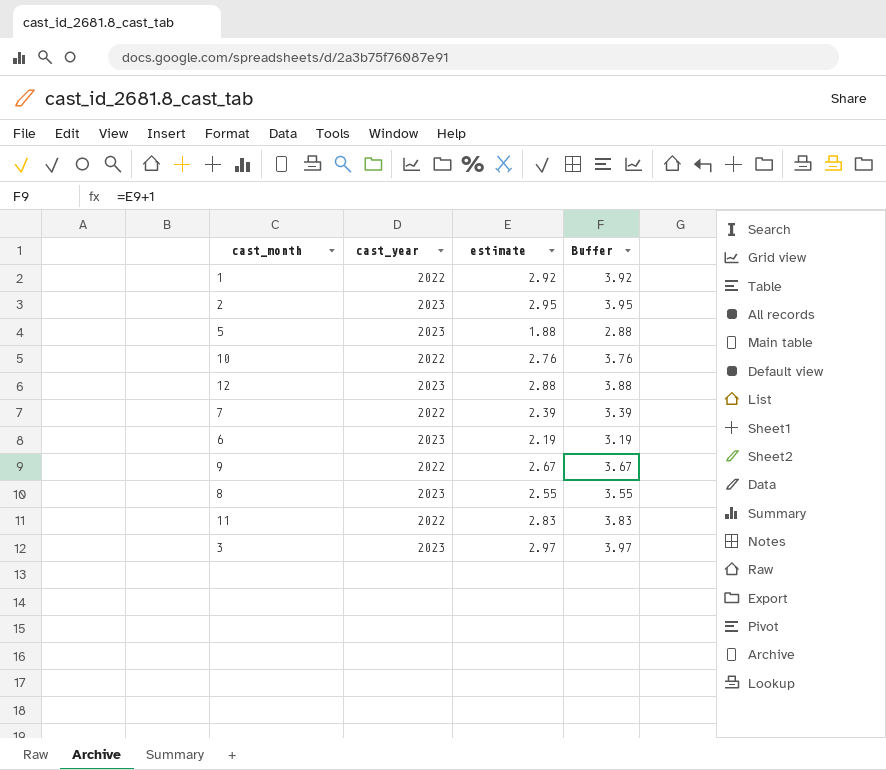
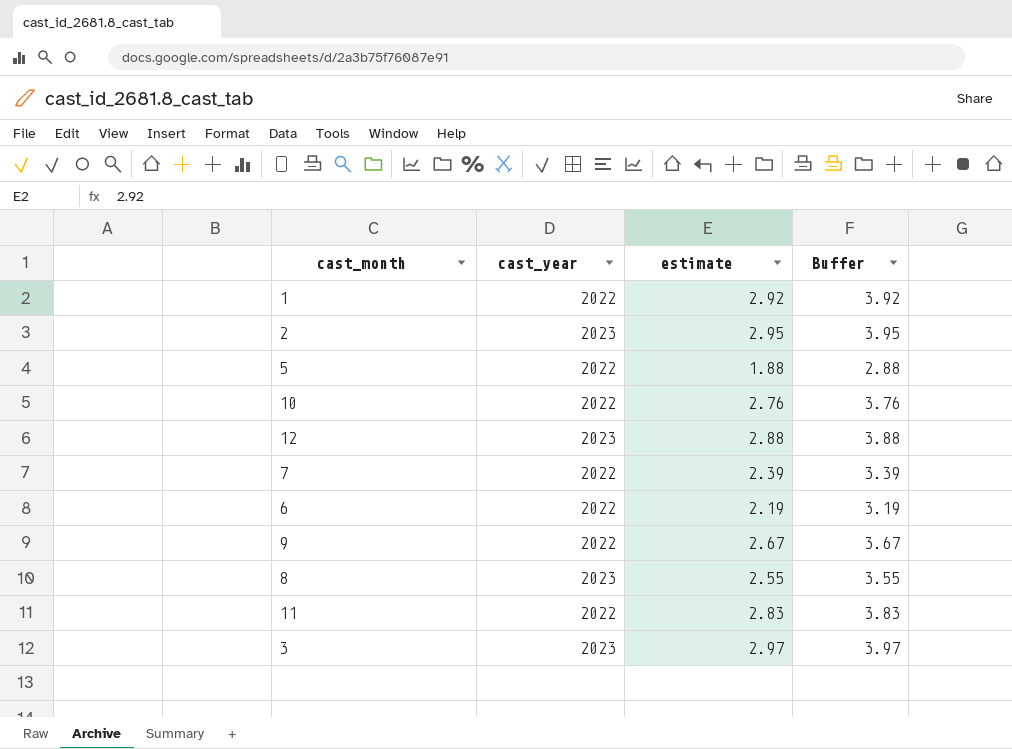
5 | cast_year: 2023 -> 2022
6 | cast_year: 2023 -> 2022

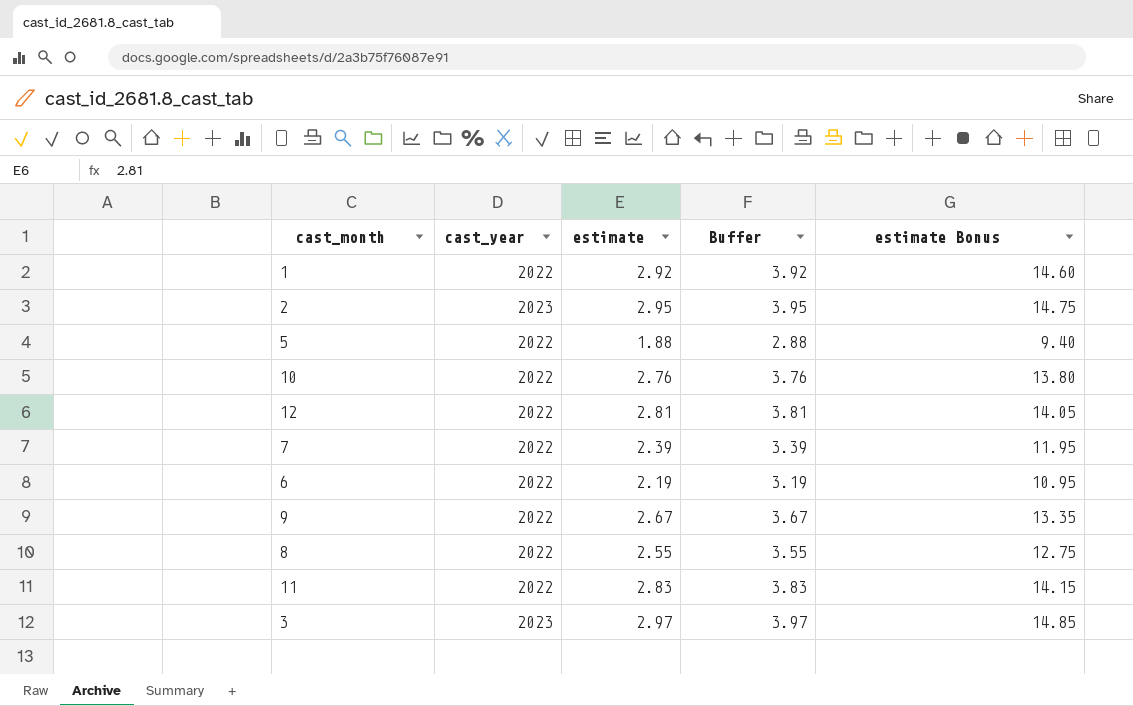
column estimate Bonus | formula: none -> [estimate] * 5
12 | cast_year: 2023 -> 2022
12 | estimate: 2.88 -> 2.81
12 | Buffer: 3.88 -> 3.81
8 | cast_year: 2023 -> 2022

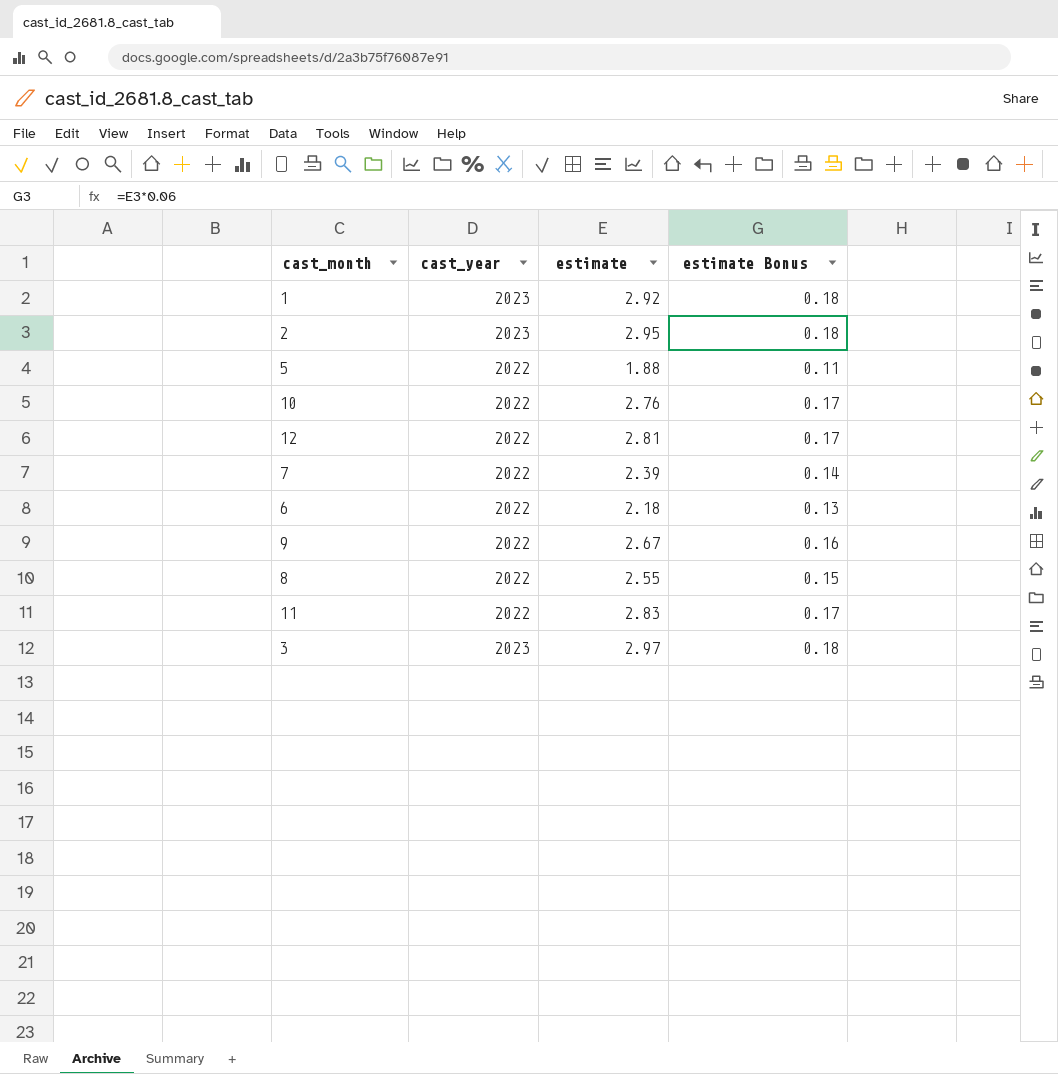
column Buffer | formula: [estimate] + 1 -> none
column estimate Bonus | formula: [estimate] * 5 -> [estimate] * 0.06
1 | cast_year: 2022 -> 2023
6 | estimate: 2.19 -> 2.18

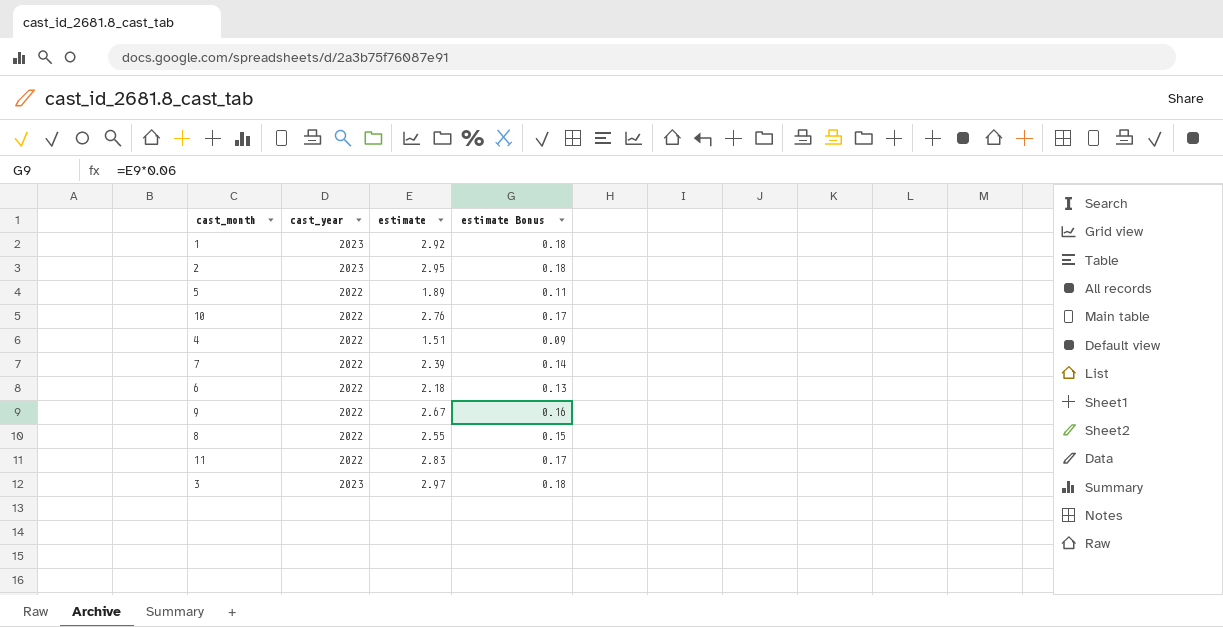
row 12: 2022 | 2.81 | 0.17 -> none
5 | estimate: 1.88 -> 1.89
row 4: none -> 2022 | 1.51 | 0.09

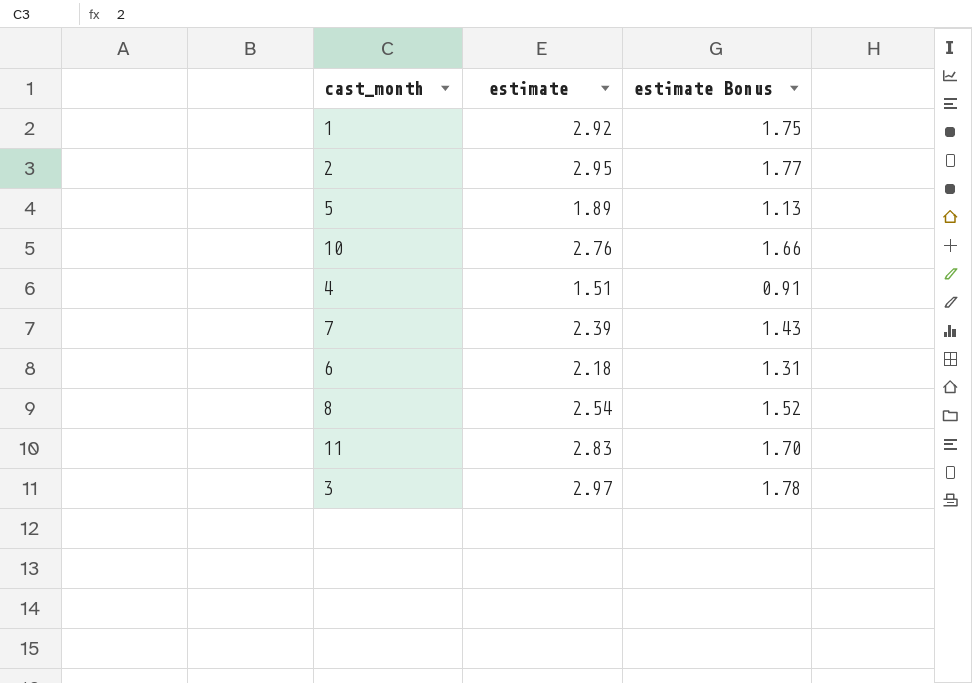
column cast_year | position: 2 -> none
column estimate Bonus | formula: [estimate] * 0.06 -> [estimate] * 0.6
row 9: 2022 | 2.67 | 0.16 -> none
8 | estimate: 2.55 -> 2.54

